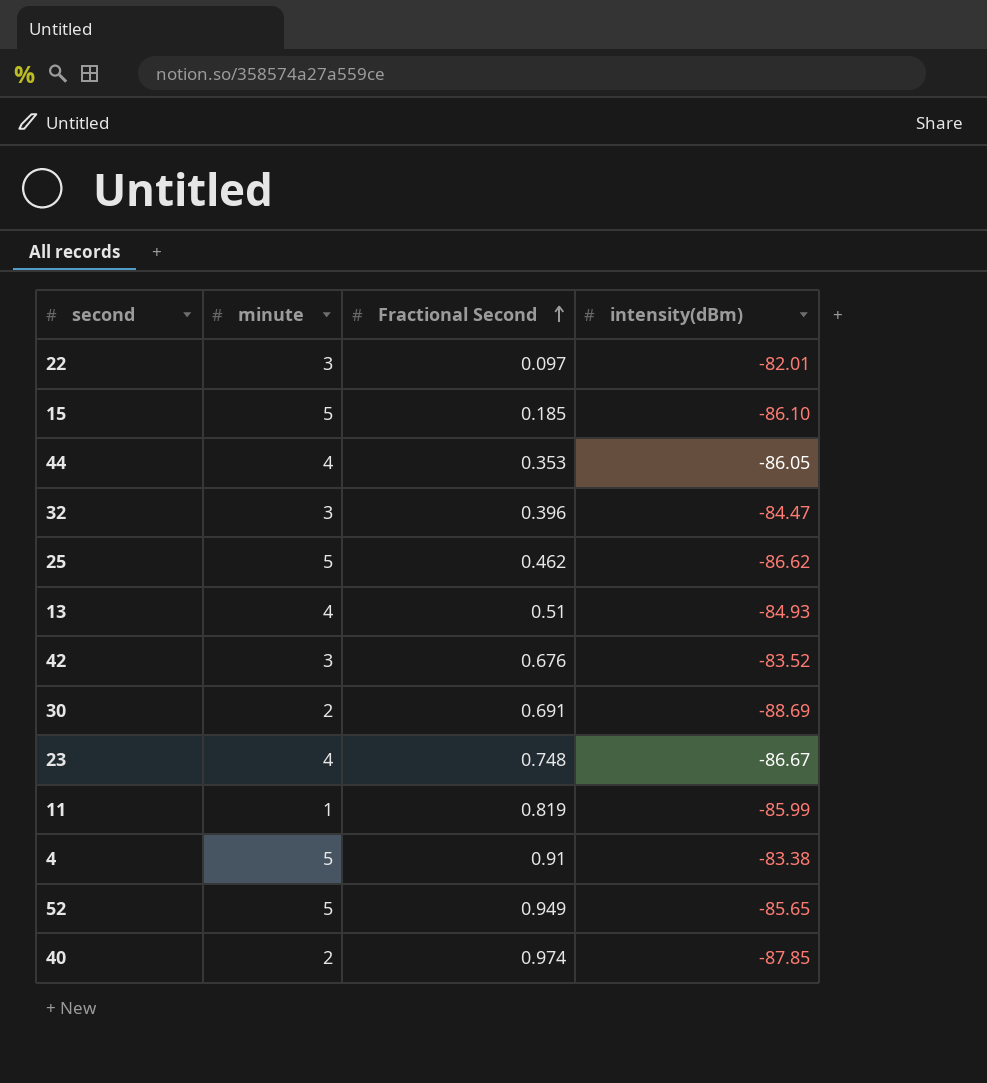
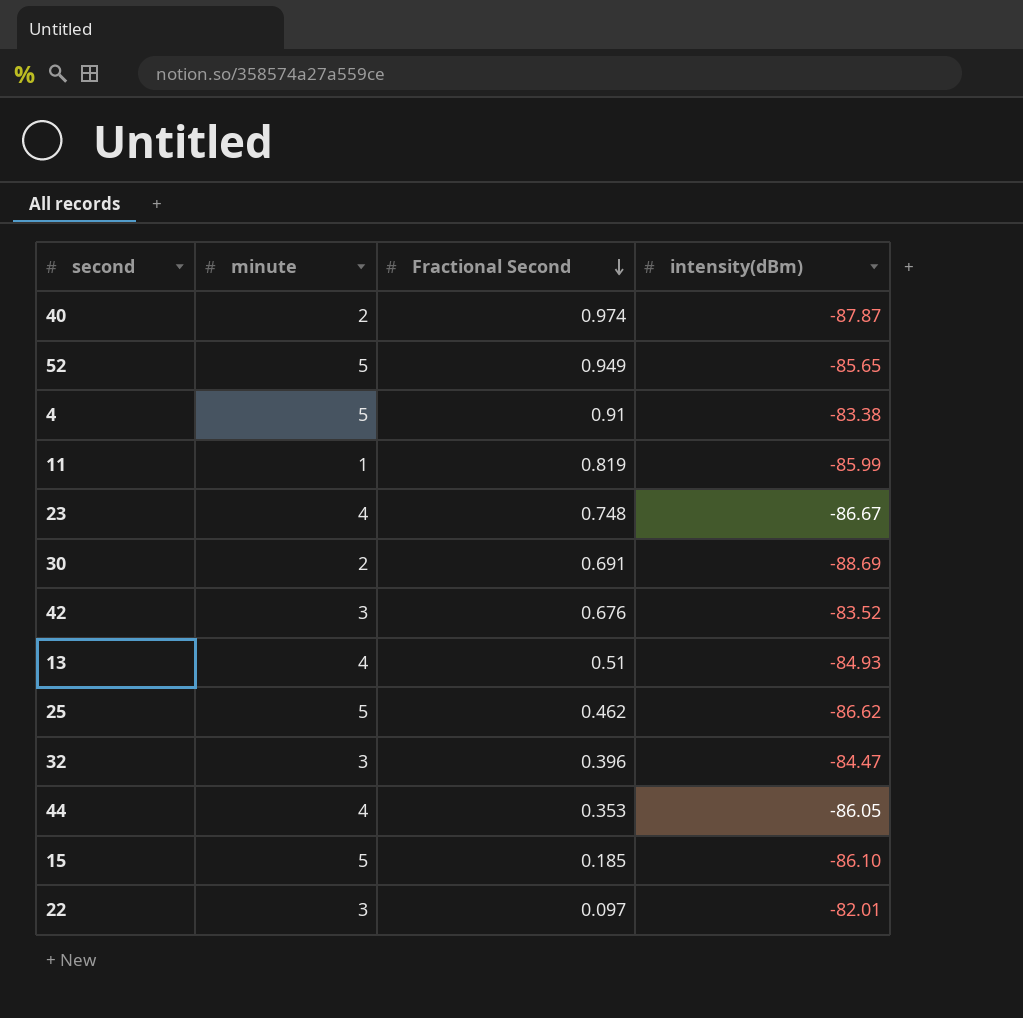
row order: Fractional Second ascending -> Fractional Second descending
40 | intensity(dBm): -87.85 -> -87.87

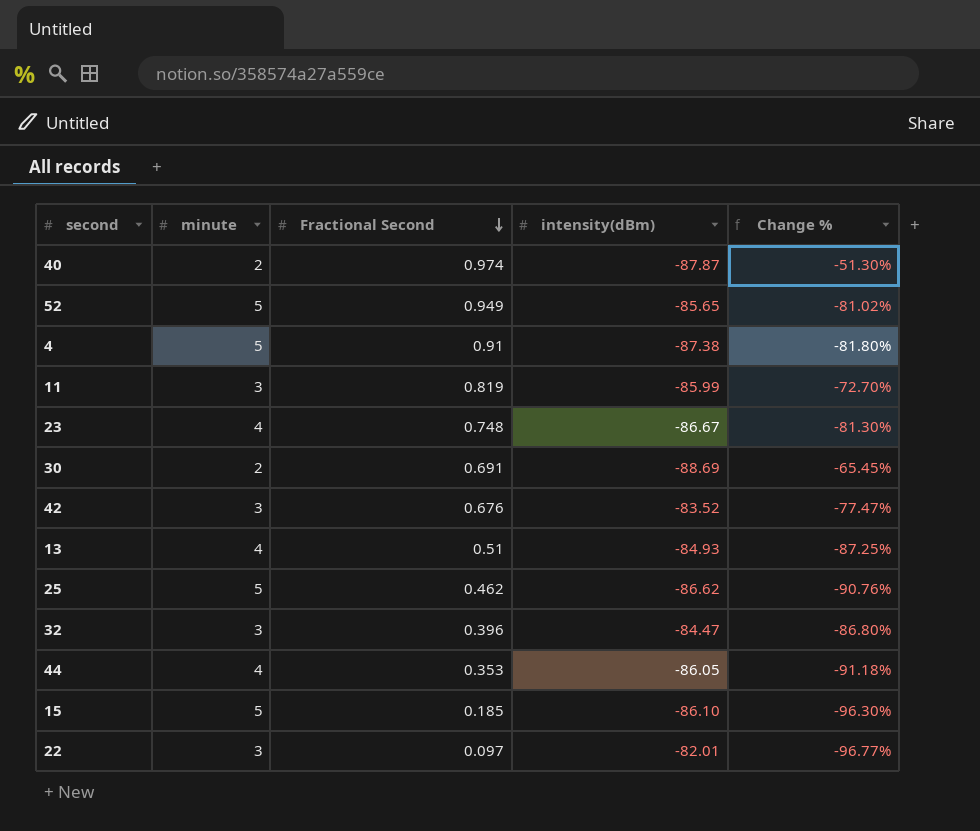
column Change % | formula: none -> ([Fractional Second] - [minute]) / [minute]
4 | intensity(dBm): -83.38 -> -87.38
11 | minute: 1 -> 3

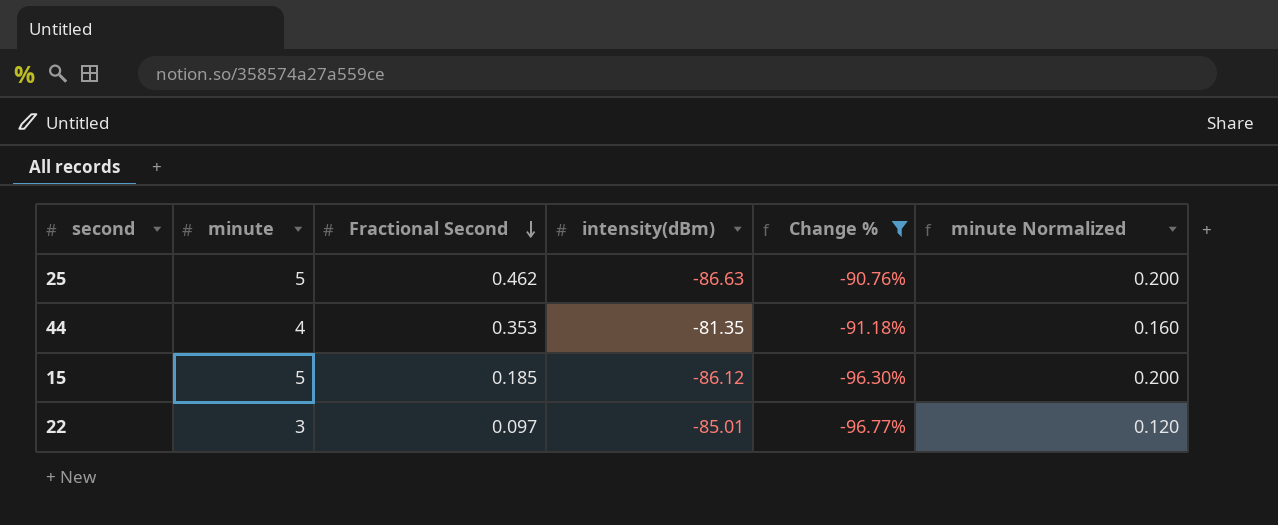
filter: none -> Change % <= -90.76%
column minute Normalized | formula: none -> [minute] * 0.04
25 | intensity(dBm): -86.62 -> -86.63
44 | intensity(dBm): -86.05 -> -81.35
15 | intensity(dBm): -86.10 -> -86.12
22 | intensity(dBm): -82.01 -> -85.01

